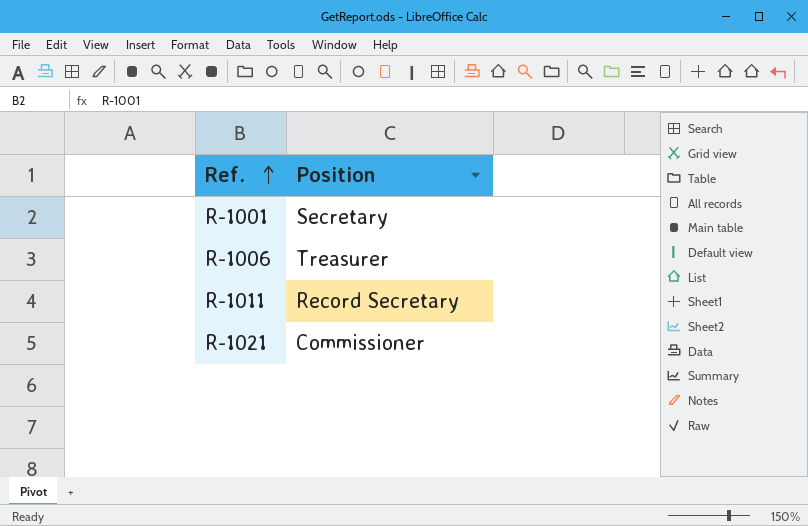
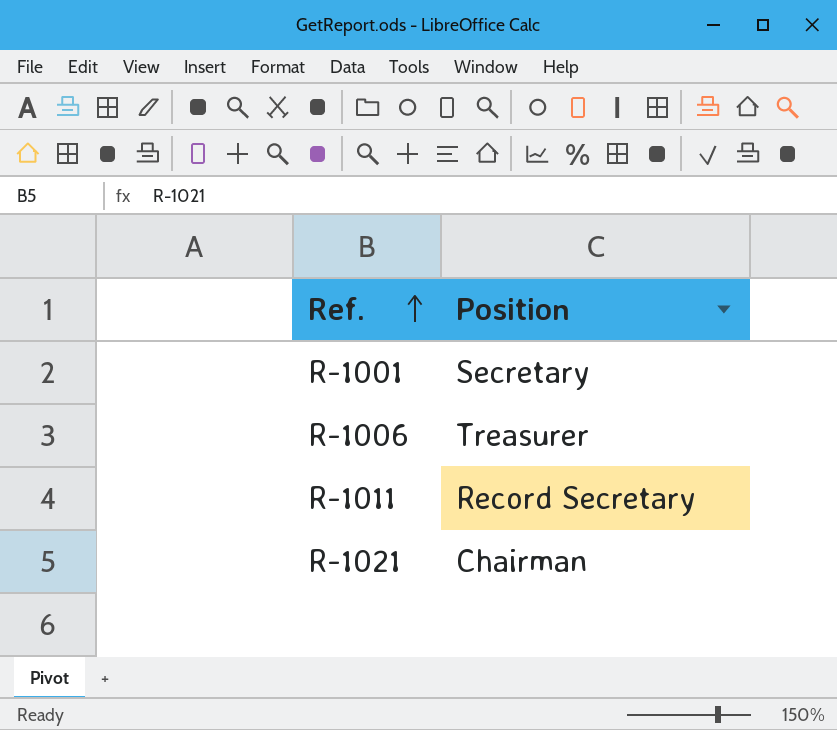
R-1021 | Position: Commissioner -> Chairman

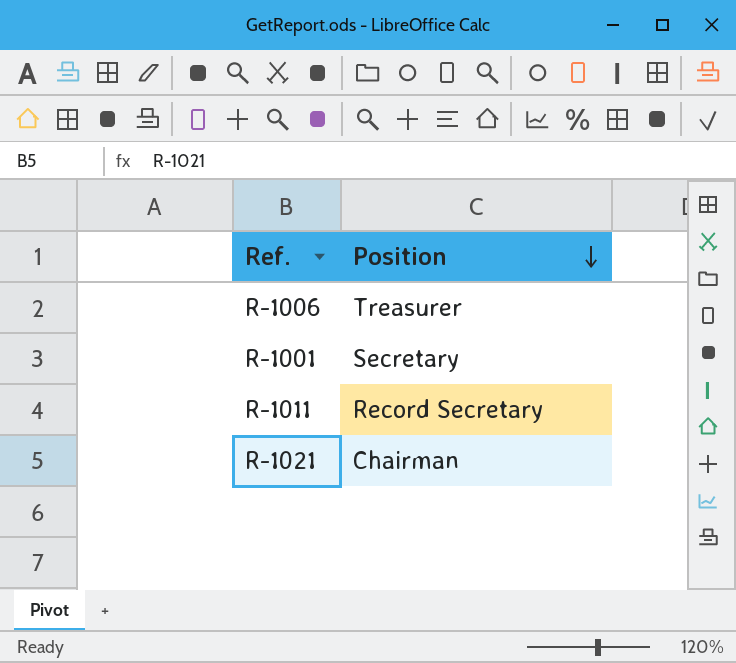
row order: Ref. ascending -> Position descending

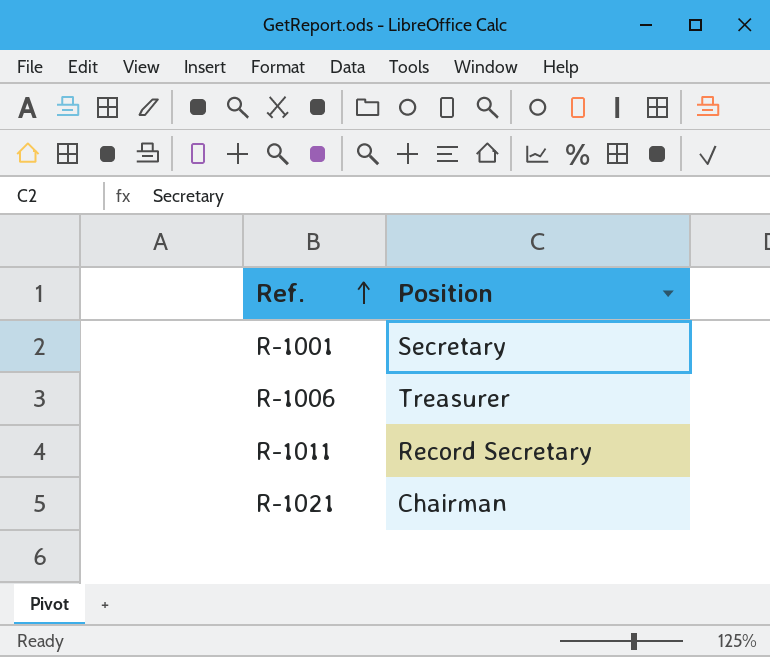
row order: Position descending -> Ref. ascending

